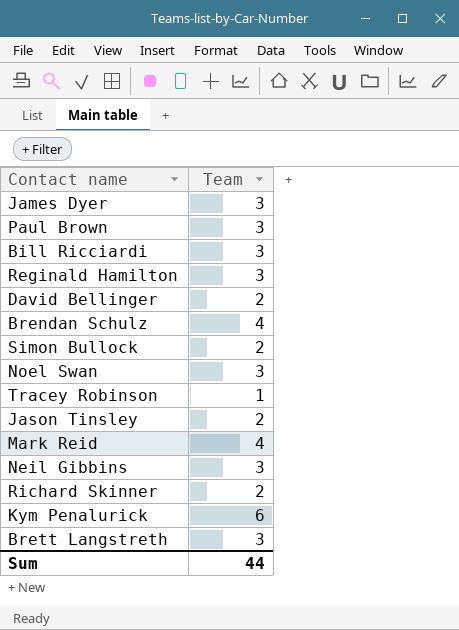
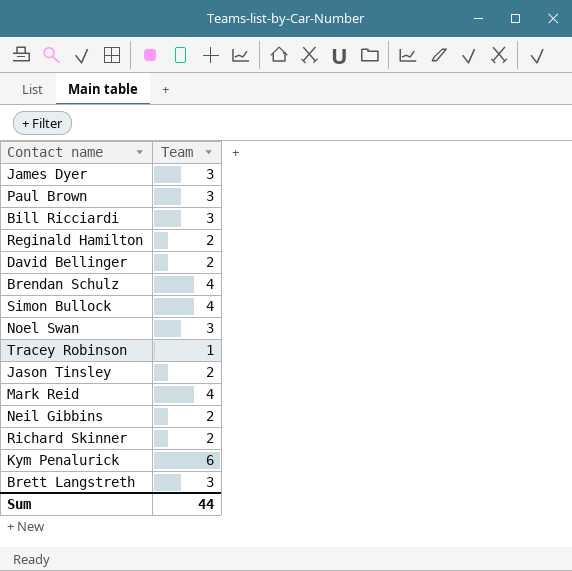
Reginald Hamilton | Team: 3 -> 2
Simon Bullock | Team: 2 -> 4
Neil Gibbins | Team: 3 -> 2

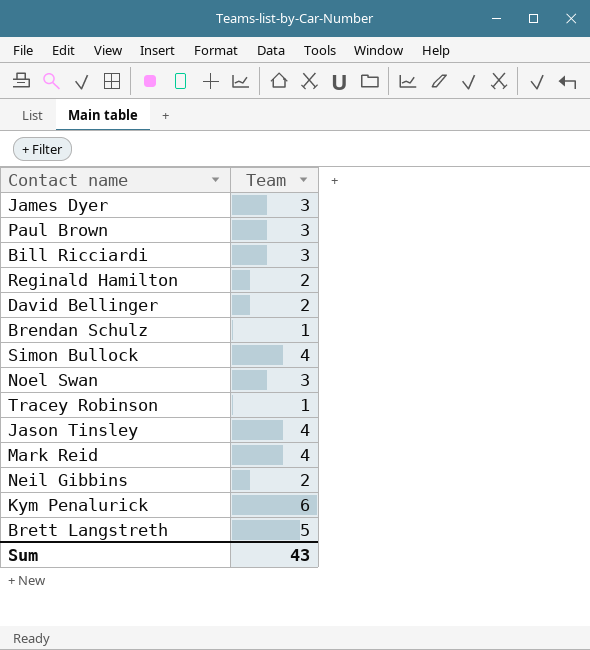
row Richard Skinner: 2 -> none
Brendan Schulz | Team: 4 -> 1
Jason Tinsley | Team: 2 -> 4
Brett Langstreth | Team: 3 -> 5
Sum | Team: 44 -> 43

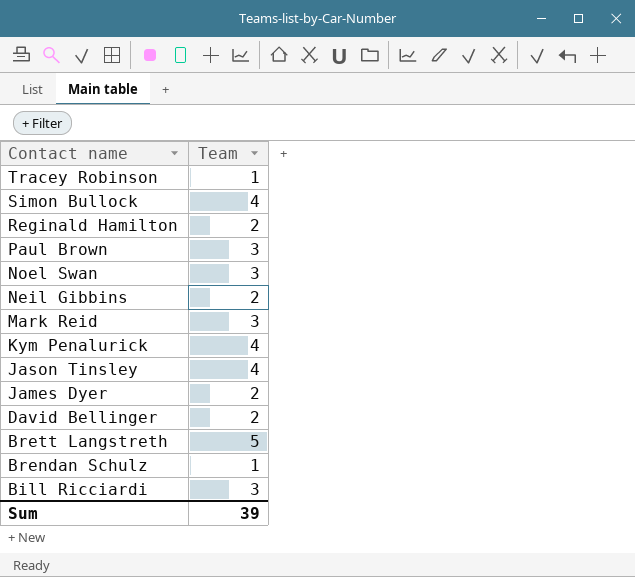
row order: none -> Contact name descending
Mark Reid | Team: 4 -> 3
Kym Penalurick | Team: 6 -> 4
James Dyer | Team: 3 -> 2
Sum | Team: 43 -> 39

